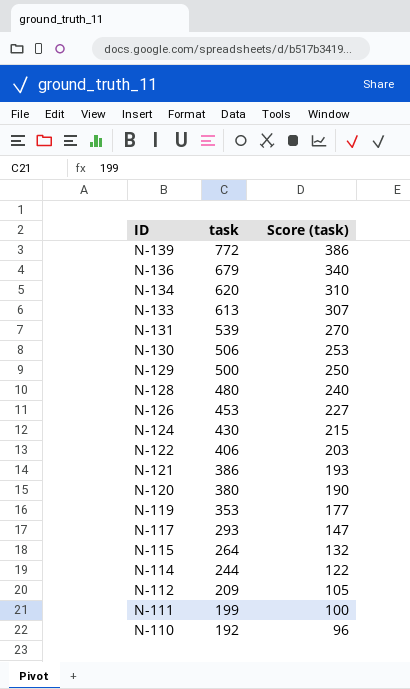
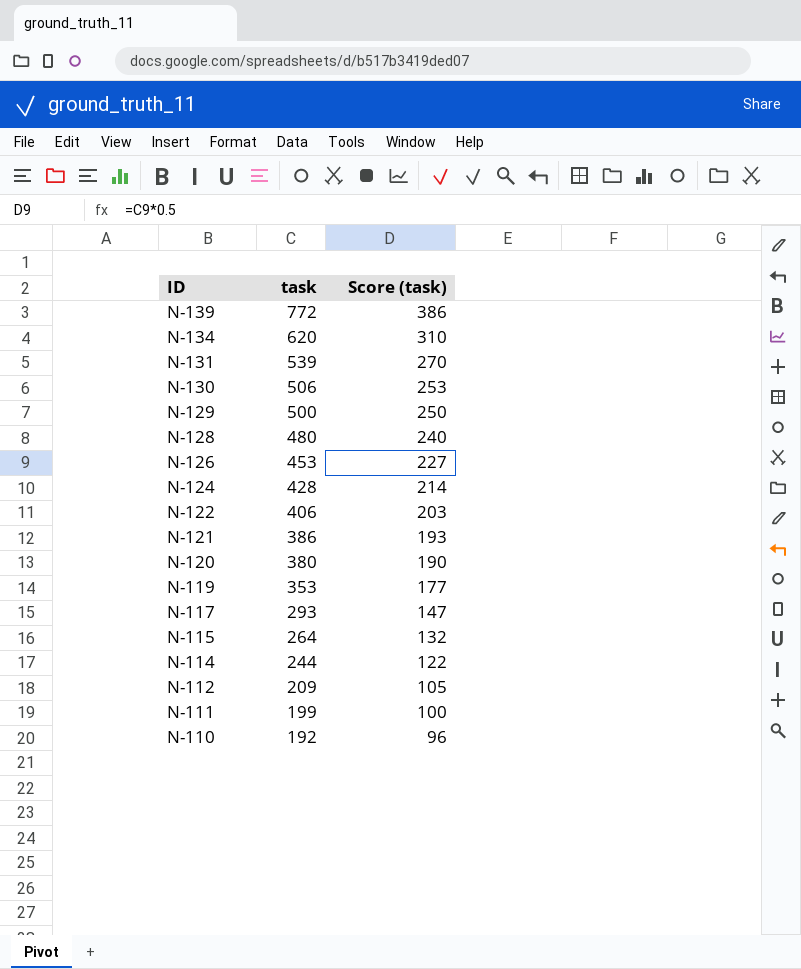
row N-136: 679 | 340 -> none
row N-133: 613 | 307 -> none
N-124 | task: 430 -> 428
N-124 | Score (task): 215 -> 214

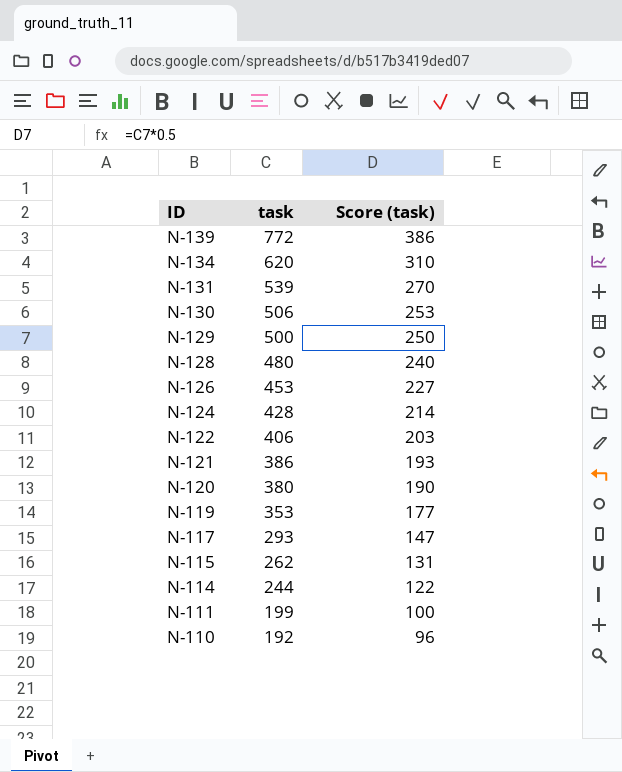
row N-112: 209 | 105 -> none
N-115 | task: 264 -> 262
N-115 | Score (task): 132 -> 131

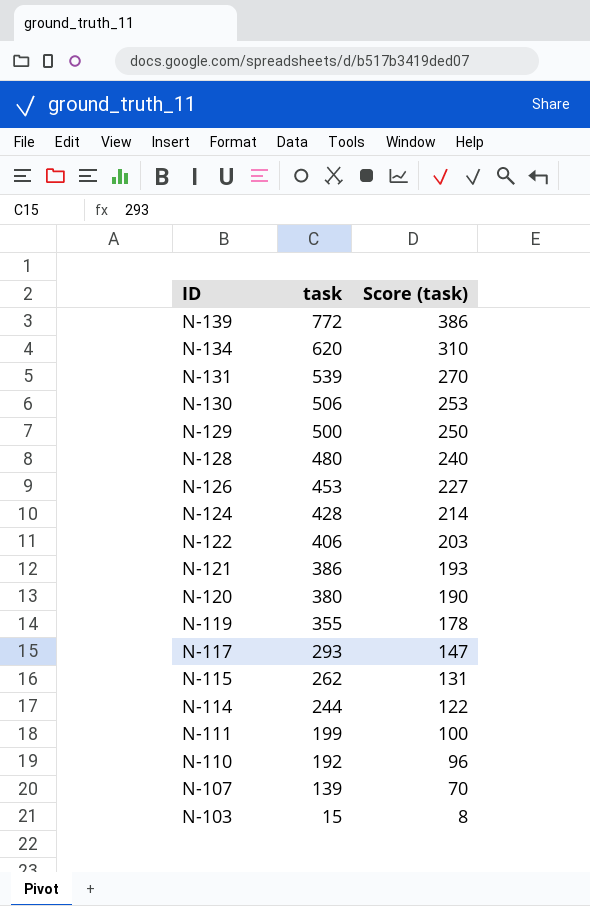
N-119 | task: 353 -> 355
N-119 | Score (task): 177 -> 178
row N-107: none -> 139 | 70
row N-103: none -> 15 | 8

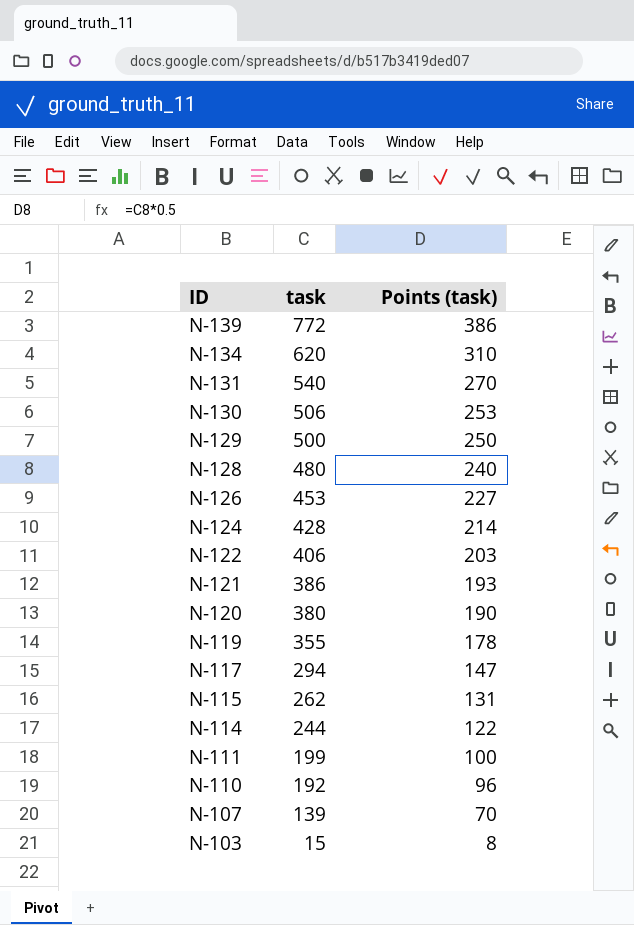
column name: Score (task) -> Points (task)
N-131 | task: 539 -> 540
N-117 | task: 293 -> 294

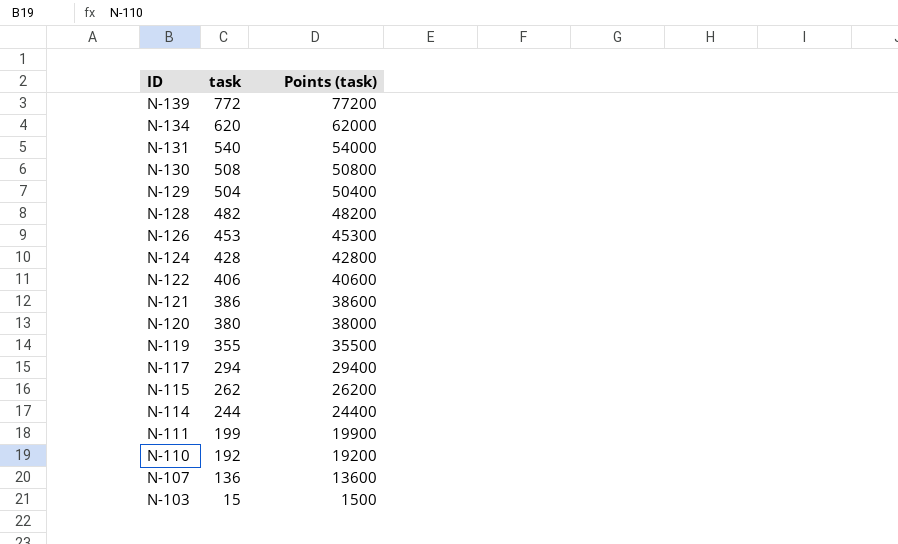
column Points (task) | formula: [task] * 0.5 -> [task] * 100
N-130 | task: 506 -> 508
N-129 | task: 500 -> 504
N-128 | task: 480 -> 482
N-107 | task: 139 -> 136

